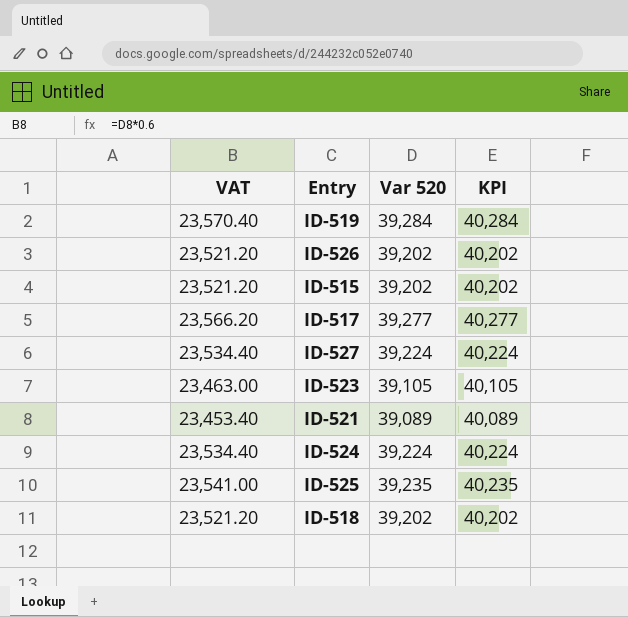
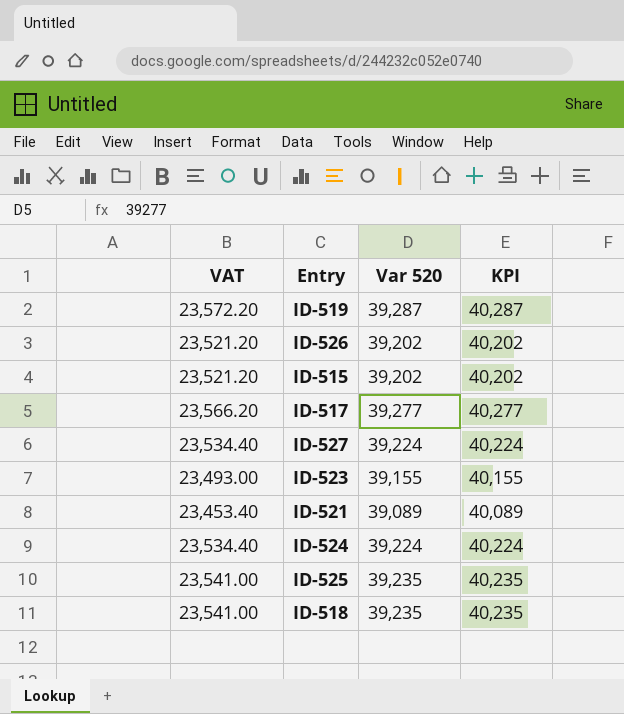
ID-519 | VAT: 23,570.40 -> 23,572.20
ID-519 | Var 520: 39,284 -> 39,287
ID-519 | KPI: 40,284 -> 40,287
ID-523 | VAT: 23,463.00 -> 23,493.00
ID-523 | Var 520: 39,105 -> 39,155
ID-523 | KPI: 40,105 -> 40,155
ID-518 | VAT: 23,521.20 -> 23,541.00
ID-518 | Var 520: 39,202 -> 39,235
ID-518 | KPI: 40,202 -> 40,235

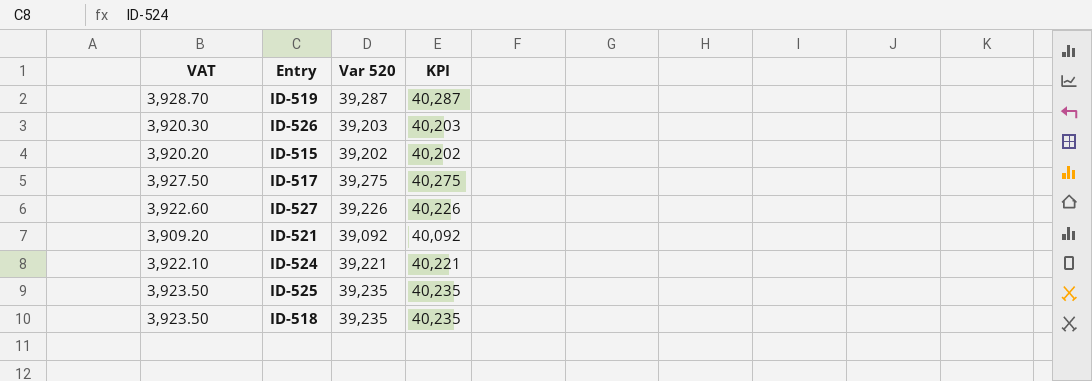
column VAT | formula: [Var 520] * 0.6 -> [Var 520] * 0.1
row ID-523: 23,493.00 | 39,155 | 40,155 -> none
ID-526 | Var 520: 39,202 -> 39,203
ID-526 | KPI: 40,202 -> 40,203
ID-517 | Var 520: 39,277 -> 39,275
ID-517 | KPI: 40,277 -> 40,275
ID-527 | Var 520: 39,224 -> 39,226
ID-527 | KPI: 40,224 -> 40,226
ID-521 | Var 520: 39,089 -> 39,092
ID-521 | KPI: 40,089 -> 40,092
ID-524 | Var 520: 39,224 -> 39,221
ID-524 | KPI: 40,224 -> 40,221

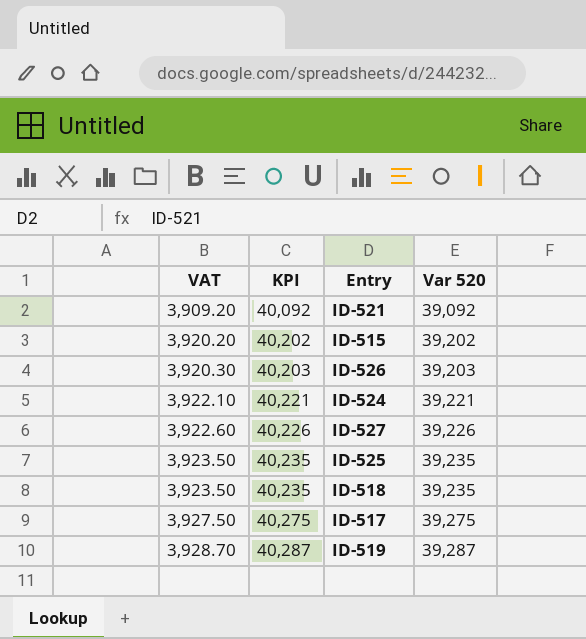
row order: none -> VAT ascending
column KPI | position: 4 -> 2

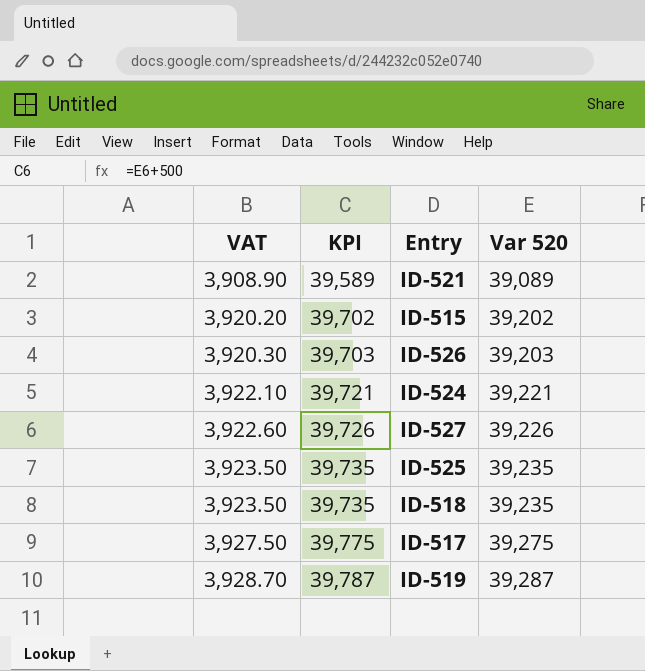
column KPI | formula: [Var 520] + 1000 -> [Var 520] + 500
ID-521 | VAT: 3,909.20 -> 3,908.90
ID-521 | Var 520: 39,092 -> 39,089

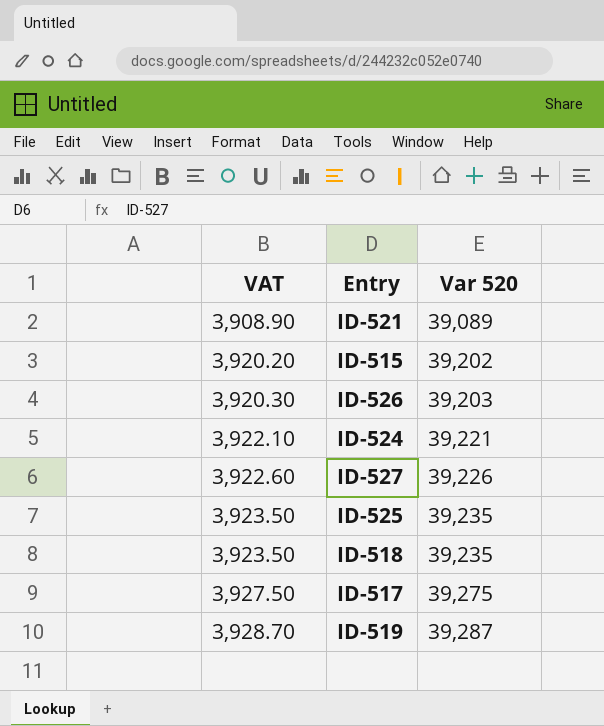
column KPI | formula: [Var 520] + 500 -> none

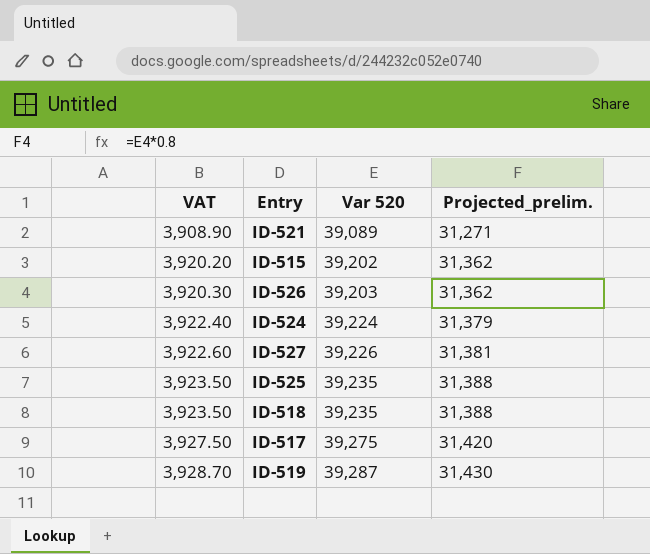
column Projected_prelim. | formula: none -> [Var 520] * 0.8
ID-524 | VAT: 3,922.10 -> 3,922.40
ID-524 | Var 520: 39,221 -> 39,224

